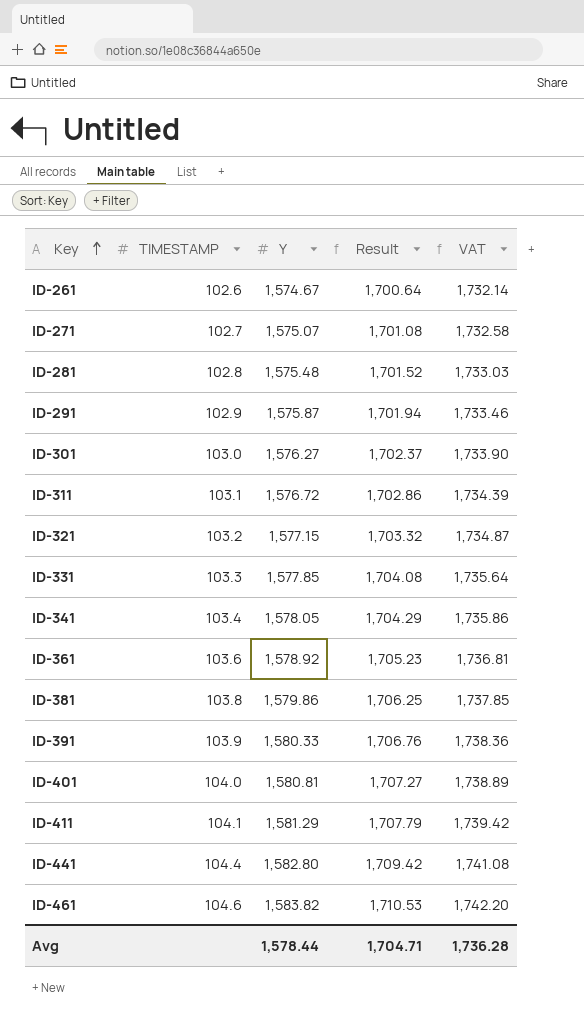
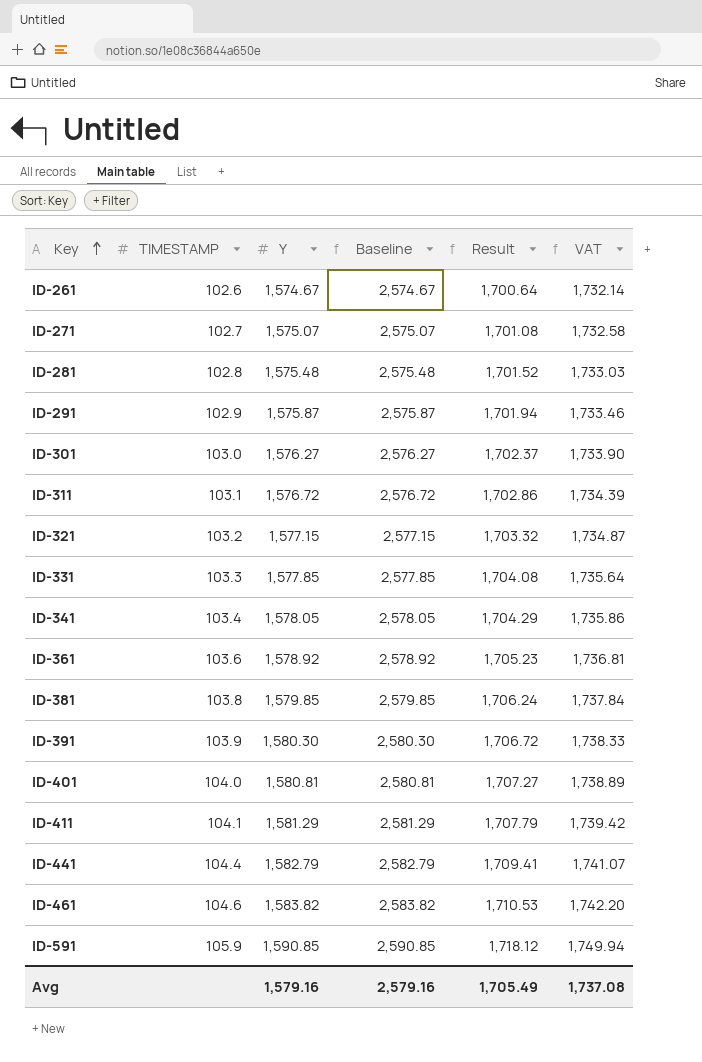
column Baseline | formula: none -> [Y] + 1000
ID-381 | Y: 1,579.86 -> 1,579.85
ID-381 | Result: 1,706.25 -> 1,706.24
ID-381 | VAT: 1,737.85 -> 1,737.84
ID-391 | Y: 1,580.33 -> 1,580.30
ID-391 | Result: 1,706.76 -> 1,706.72
ID-391 | VAT: 1,738.36 -> 1,738.33
ID-441 | Y: 1,582.80 -> 1,582.79
ID-441 | Result: 1,709.42 -> 1,709.41
ID-441 | VAT: 1,741.08 -> 1,741.07
row ID-591: none -> 105.9 | 1,590.85 | 2,590.85 | 1,718.12 | 1,749.94
Avg | Y: 1,578.44 -> 1,579.16
Avg | Result: 1,704.71 -> 1,705.49
Avg | VAT: 1,736.28 -> 1,737.08

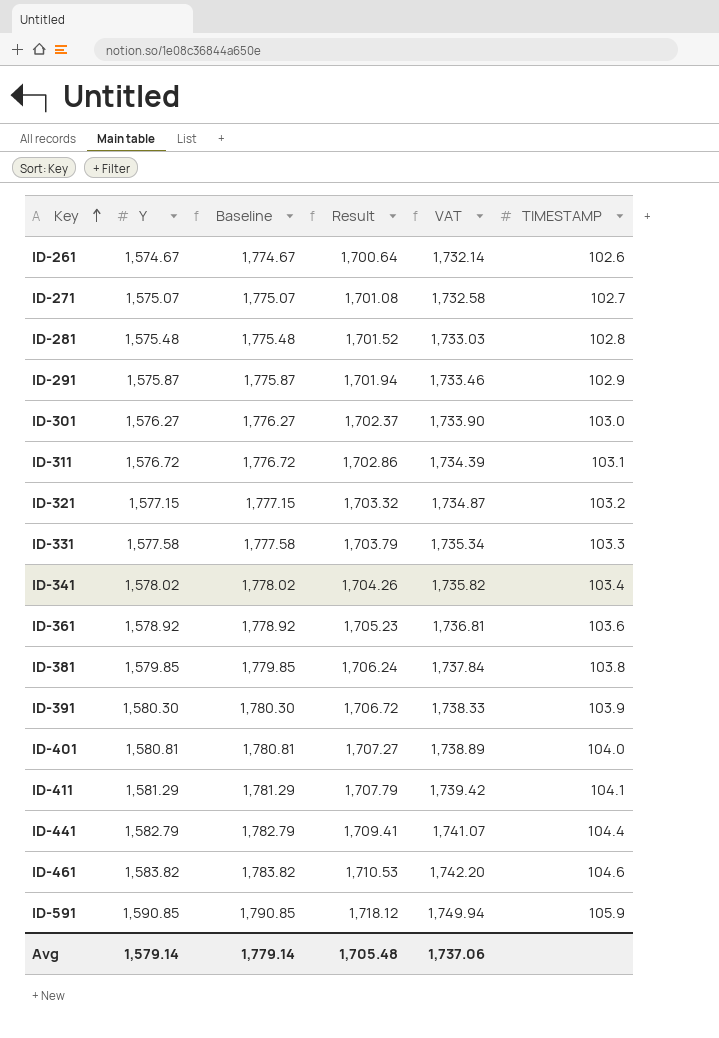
column Baseline | formula: [Y] + 1000 -> [Y] + 200
column TIMESTAMP | position: 2 -> 6
ID-331 | Y: 1,577.85 -> 1,577.58
ID-331 | Result: 1,704.08 -> 1,703.79
ID-331 | VAT: 1,735.64 -> 1,735.34
ID-341 | Y: 1,578.05 -> 1,578.02
ID-341 | Result: 1,704.29 -> 1,704.26
ID-341 | VAT: 1,735.86 -> 1,735.82
Avg | Y: 1,579.16 -> 1,579.14
Avg | Baseline: 2,579.16 -> 1,779.14
Avg | Result: 1,705.49 -> 1,705.48
Avg | VAT: 1,737.08 -> 1,737.06

